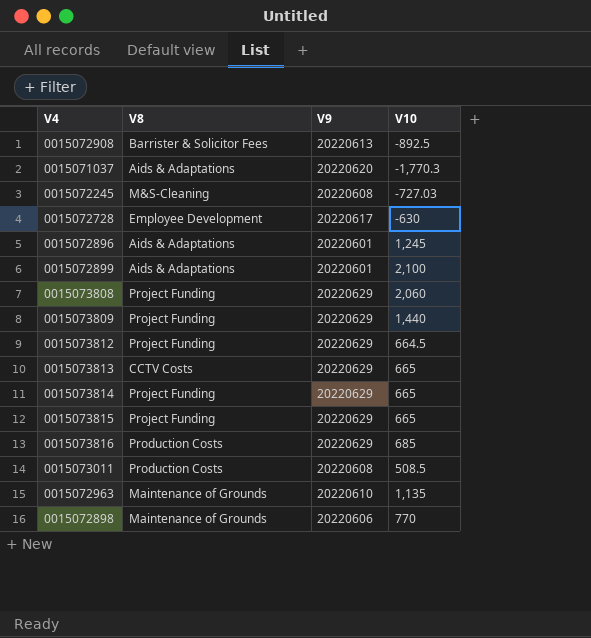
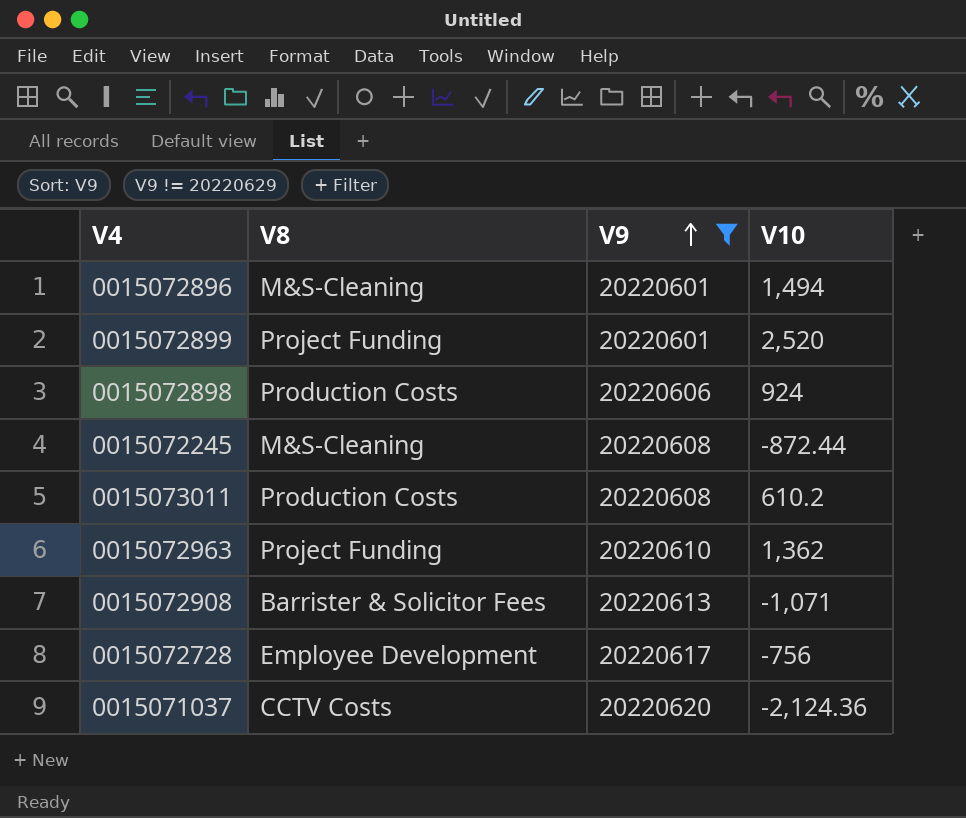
filter: none -> V9 != 20220629
row order: none -> V9 ascending
0015072896 | V8: Aids & Adaptations -> M&S-Cleaning
0015072896 | V10: 1,245 -> 1,494
0015072899 | V8: Aids & Adaptations -> Project Funding
0015072899 | V10: 2,100 -> 2,520
0015072898 | V8: Maintenance of Grounds -> Production Costs
0015072898 | V10: 770 -> 924
0015072245 | V10: -727.03 -> -872.44
0015073011 | V10: 508.5 -> 610.2
0015072963 | V8: Maintenance of Grounds -> Project Funding
0015072963 | V10: 1,135 -> 1,362
0015072908 | V10: -892.5 -> -1,071
0015072728 | V10: -630 -> -756
0015071037 | V8: Aids & Adaptations -> CCTV Costs
0015071037 | V10: -1,770.3 -> -2,124.36

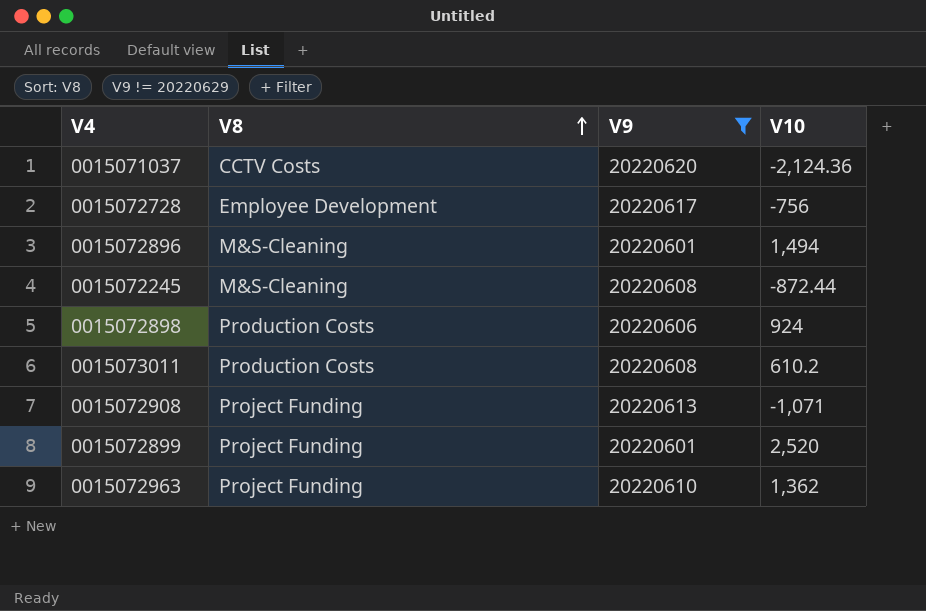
row order: V9 ascending -> V8 ascending
0015072908 | V8: Barrister & Solicitor Fees -> Project Funding

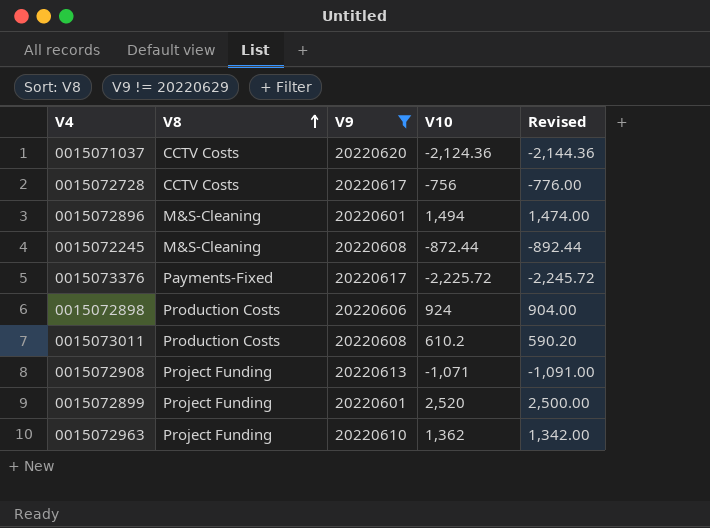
column Revised | formula: none -> [V10] - 20
0015072728 | V8: Employee Development -> CCTV Costs
row 0015073376: none -> Payments-Fixed | 20220617 | -2,225.72 | -2,245.72

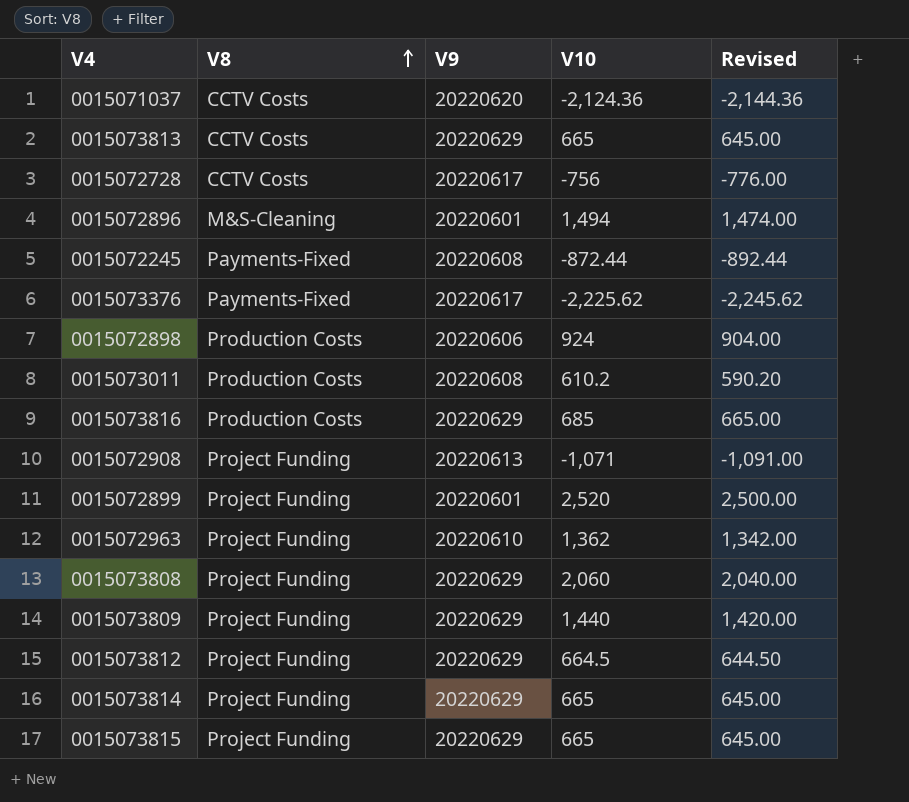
filter: V9 != 20220629 -> none
0015072245 | V8: M&S-Cleaning -> Payments-Fixed
0015073376 | V10: -2,225.72 -> -2,225.62
0015073376 | Revised: -2,245.72 -> -2,245.62

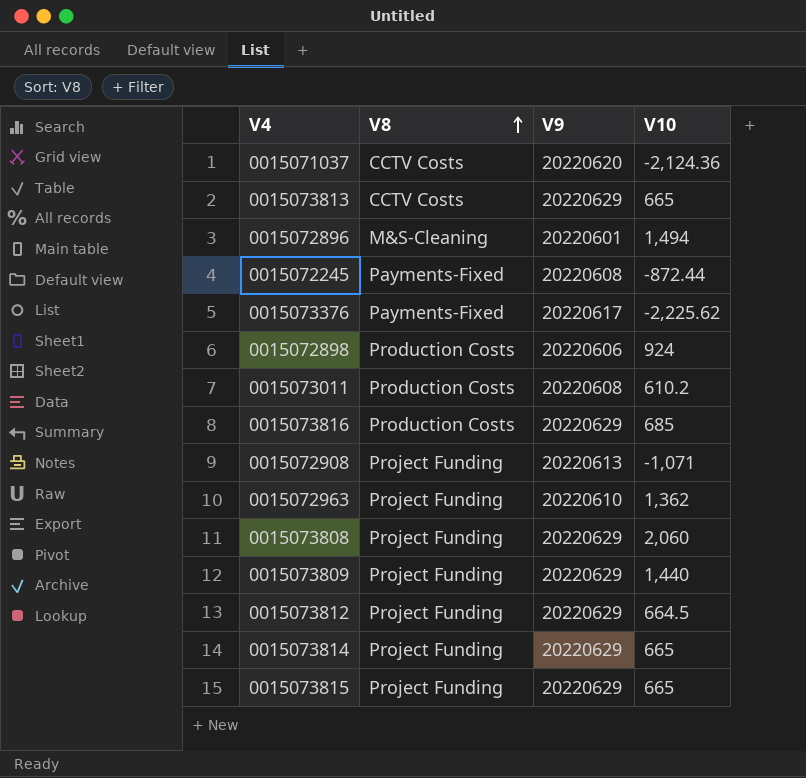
column Revised | formula: [V10] - 20 -> none
row 0015072728: CCTV Costs | 20220617 | -756 | -776.00 -> none
row 0015072899: Project Funding | 20220601 | 2,520 | 2,500.00 -> none

